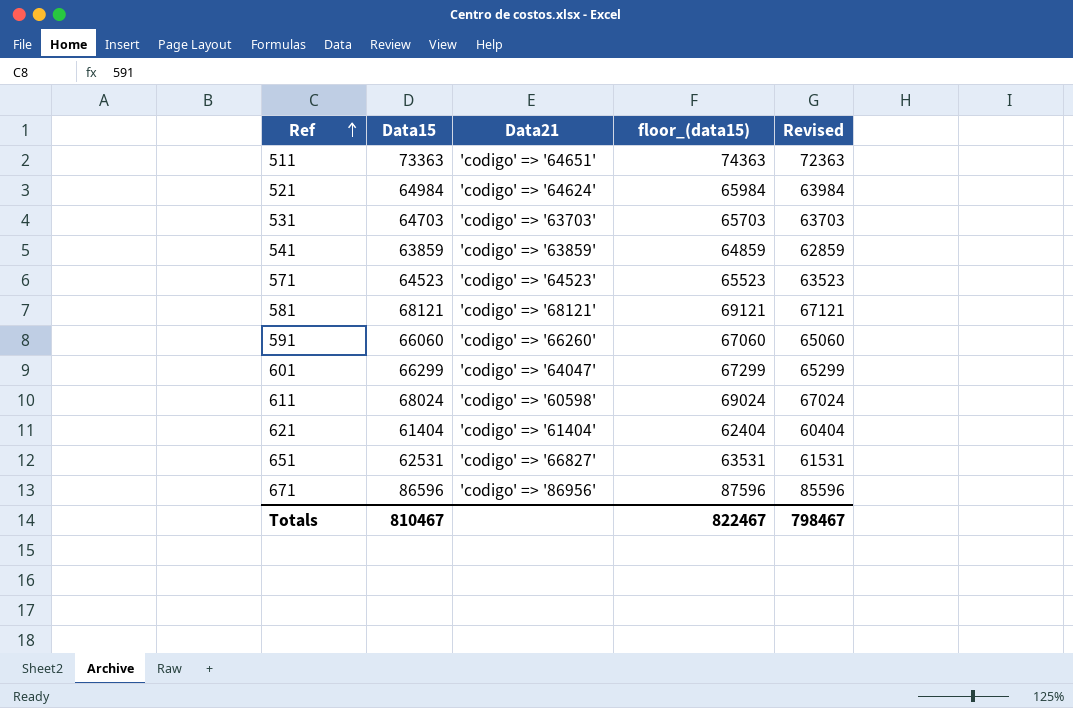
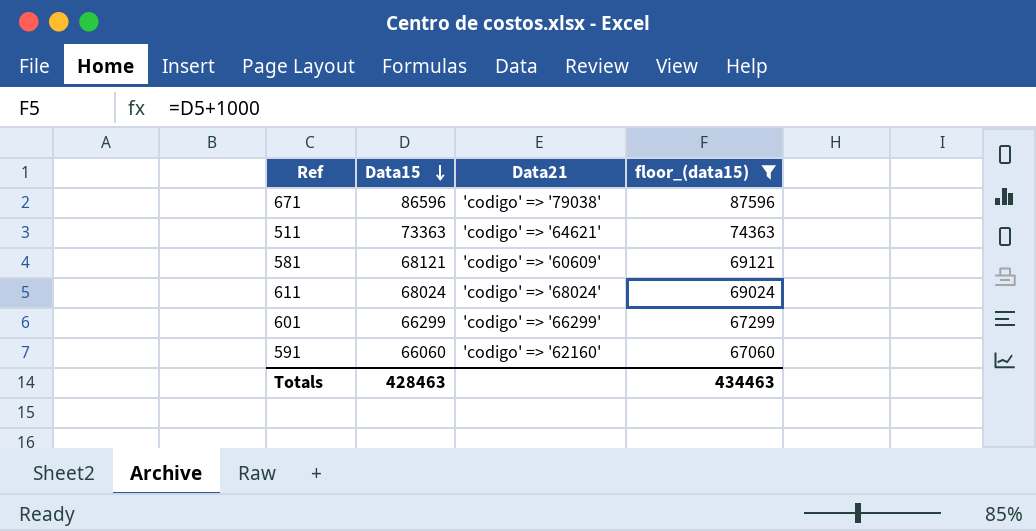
filter: none -> floor_(data15) >= 67060
row order: Ref ascending -> Data15 descending
column Revised | formula: [Data15] - 1000 -> none
671 | Data21: 'codigo' => '86956' -> 'codigo' => '79038'
511 | Data21: 'codigo' => '64651' -> 'codigo' => '64621'
581 | Data21: 'codigo' => '68121' -> 'codigo' => '60609'
611 | Data21: 'codigo' => '60598' -> 'codigo' => '68024'
601 | Data21: 'codigo' => '64047' -> 'codigo' => '66299'
591 | Data21: 'codigo' => '66260' -> 'codigo' => '62160'
Totals | Data15: 810467 -> 428463
Totals | floor_(data15): 822467 -> 434463

